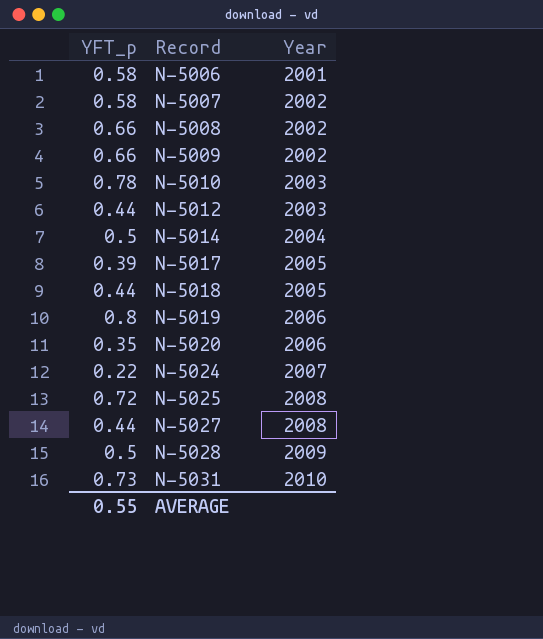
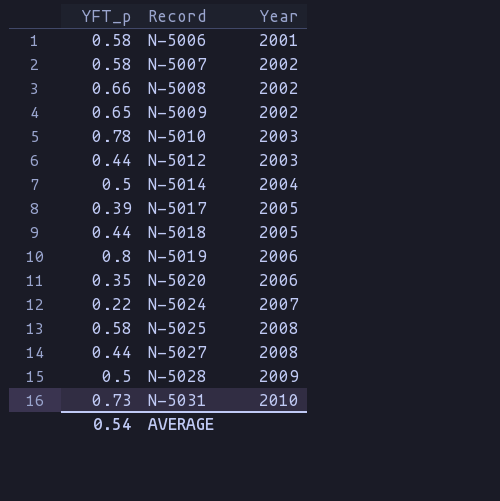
N-5009 | YFT_p: 0.66 -> 0.65
N-5025 | YFT_p: 0.72 -> 0.58
AVERAGE | YFT_p: 0.55 -> 0.54

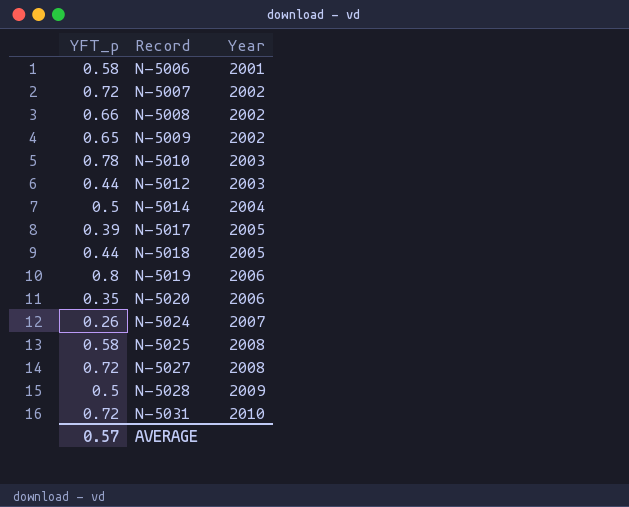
N-5007 | YFT_p: 0.58 -> 0.72
N-5024 | YFT_p: 0.22 -> 0.26
N-5027 | YFT_p: 0.44 -> 0.72
N-5031 | YFT_p: 0.73 -> 0.72
AVERAGE | YFT_p: 0.54 -> 0.57

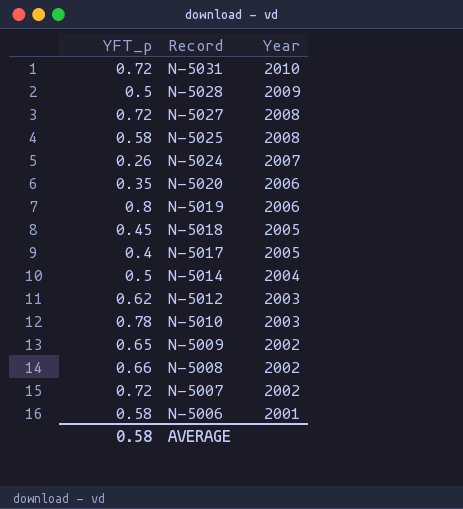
row order: Record ascending -> Record descending
N-5018 | YFT_p: 0.44 -> 0.45
N-5017 | YFT_p: 0.39 -> 0.4
N-5012 | YFT_p: 0.44 -> 0.62
AVERAGE | YFT_p: 0.57 -> 0.58

